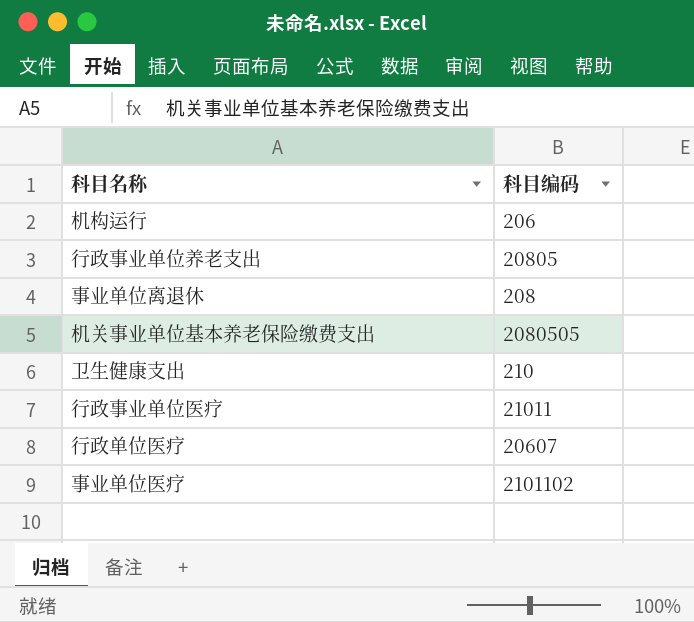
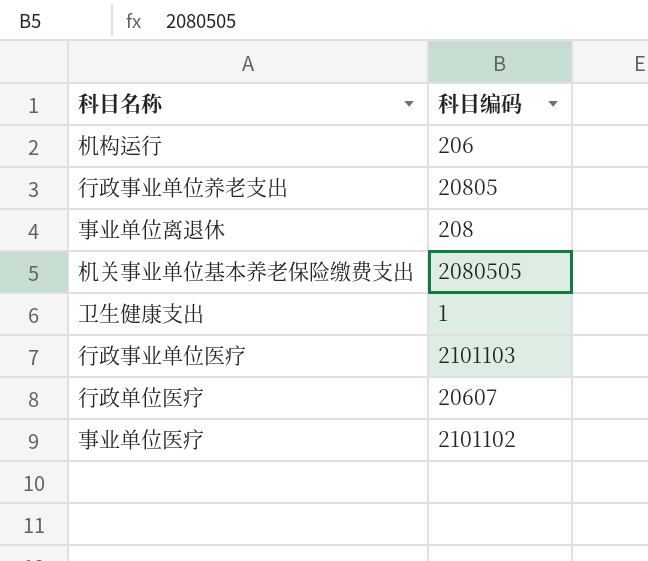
卫生健康支出 | 科目编码: 210 -> 1
行政事业单位医疗 | 科目编码: 21011 -> 2101103

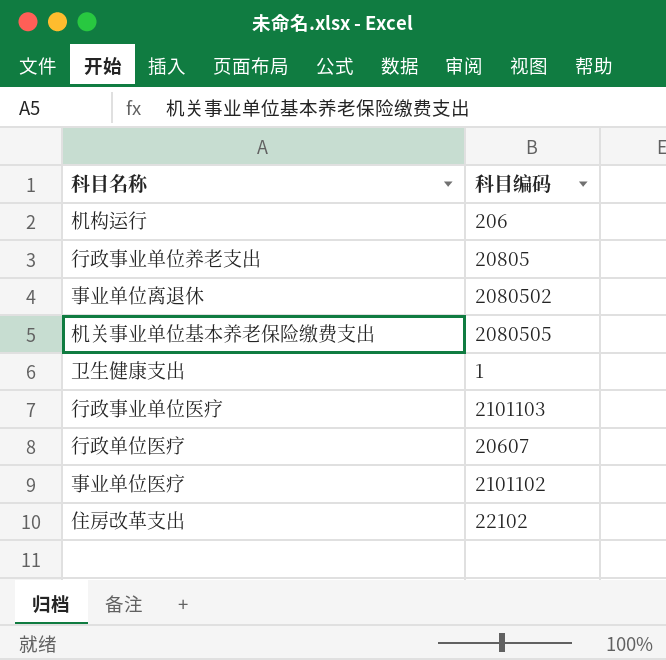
事业单位离退休 | 科目编码: 208 -> 2080502
row 住房改革支出: none -> 22102

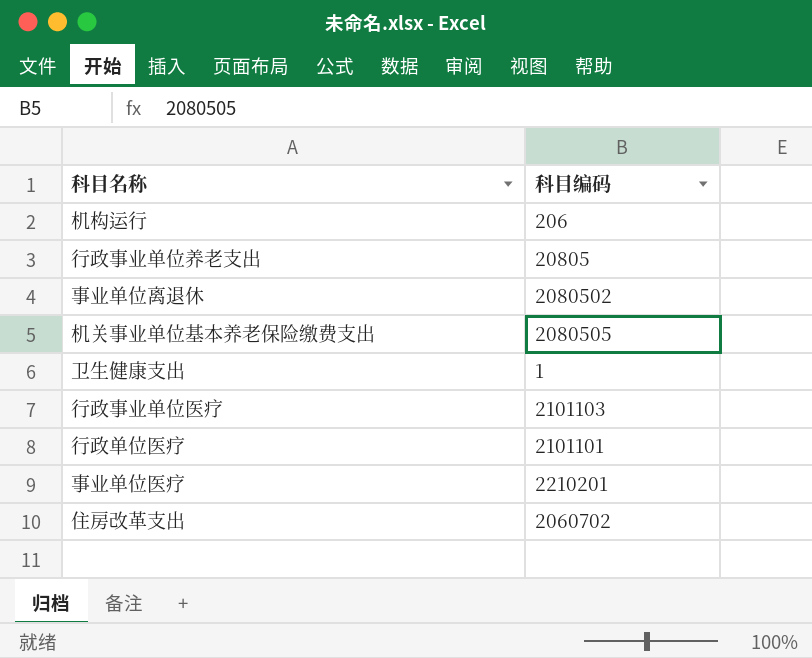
行政单位医疗 | 科目编码: 20607 -> 2101101
事业单位医疗 | 科目编码: 2101102 -> 2210201
住房改革支出 | 科目编码: 22102 -> 2060702

